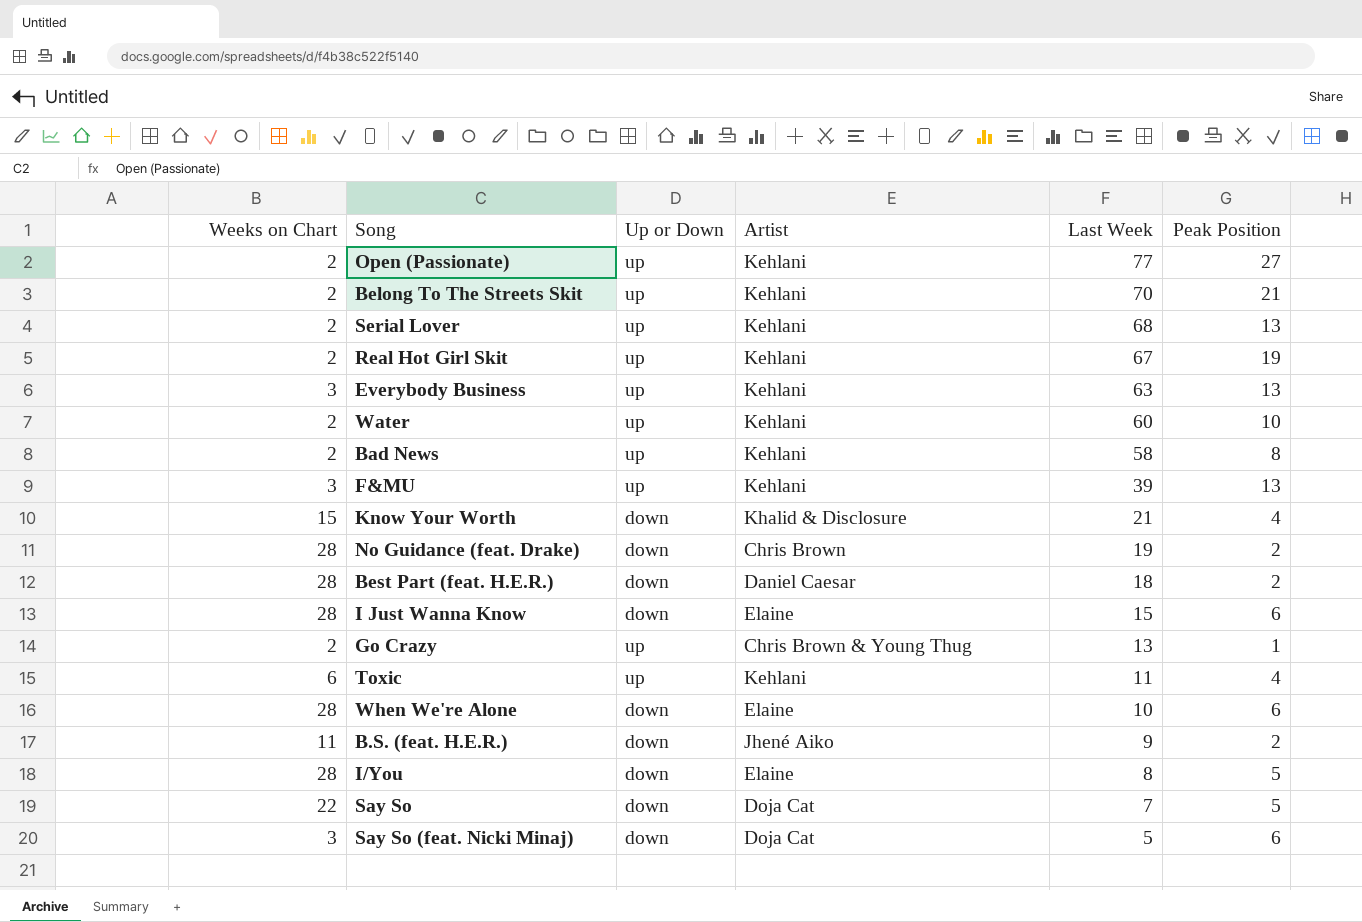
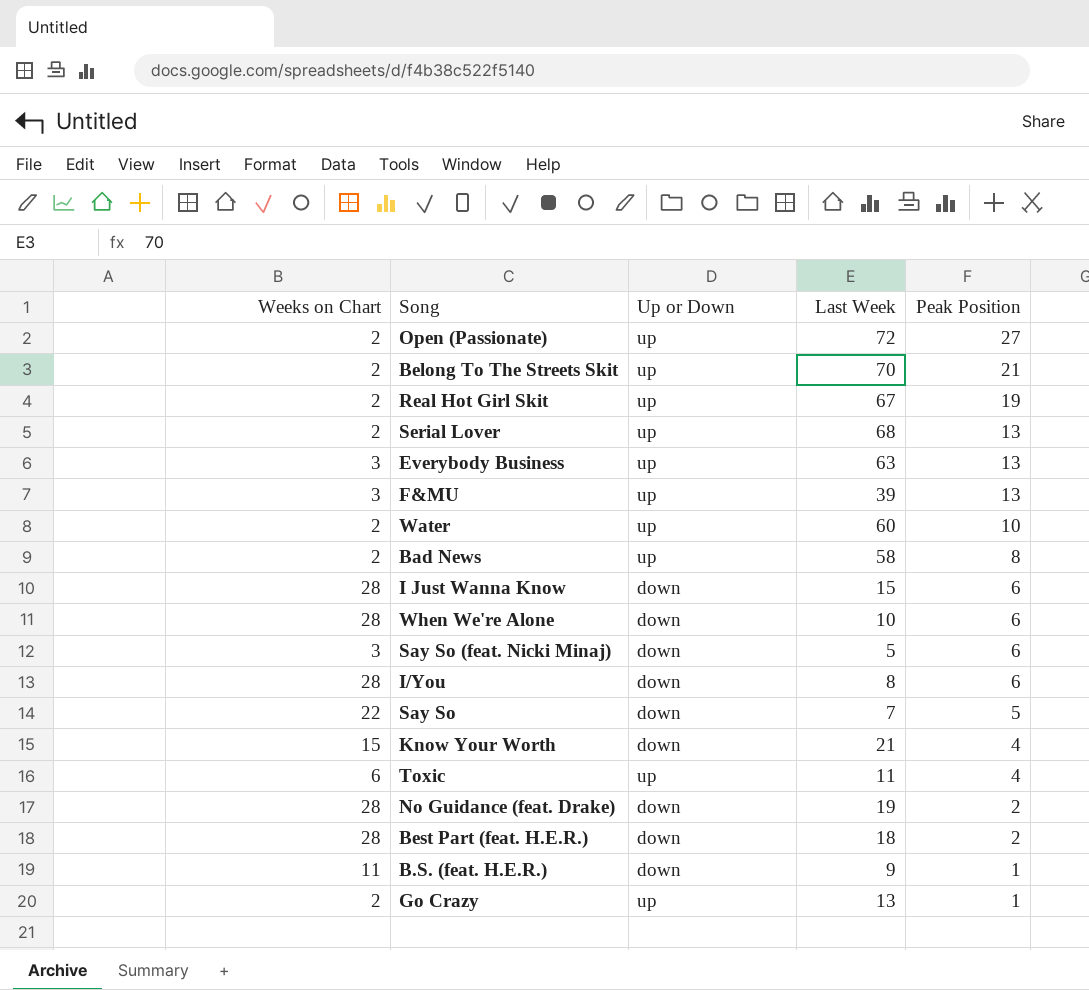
row order: Last Week descending -> Peak Position descending
column Artist | position: 4 -> none
Open (Passionate) | Last Week: 77 -> 72
I/You | Peak Position: 5 -> 6
B.S. (feat. H.E.R.) | Peak Position: 2 -> 1

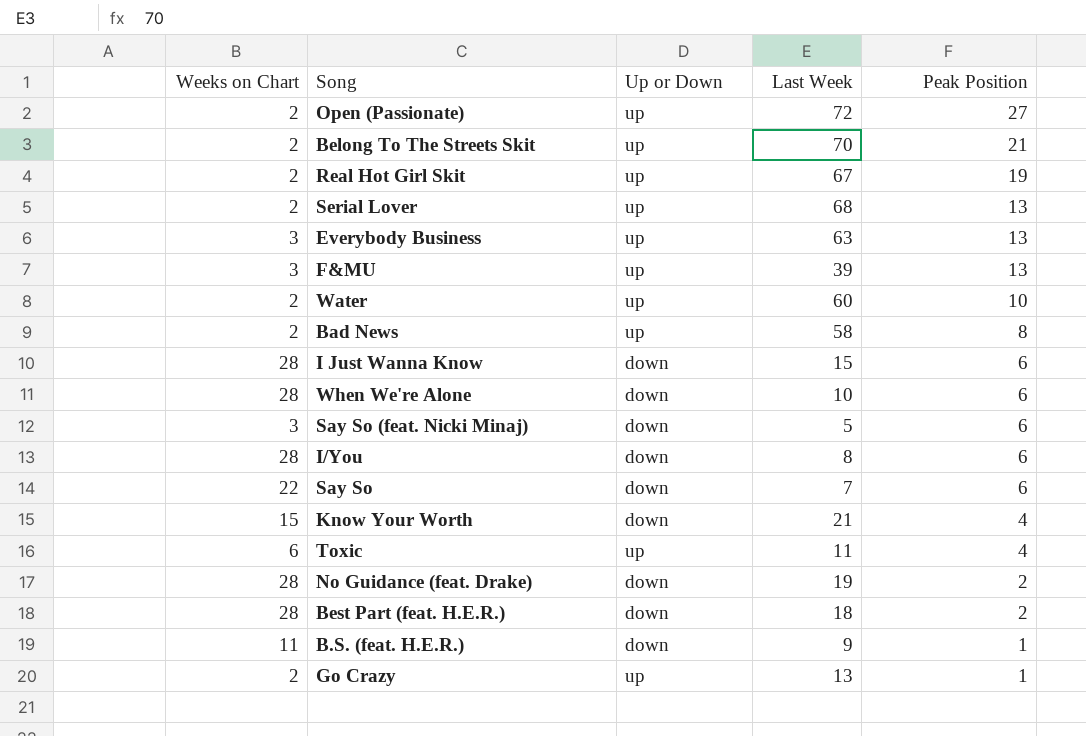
Say So | Peak Position: 5 -> 6

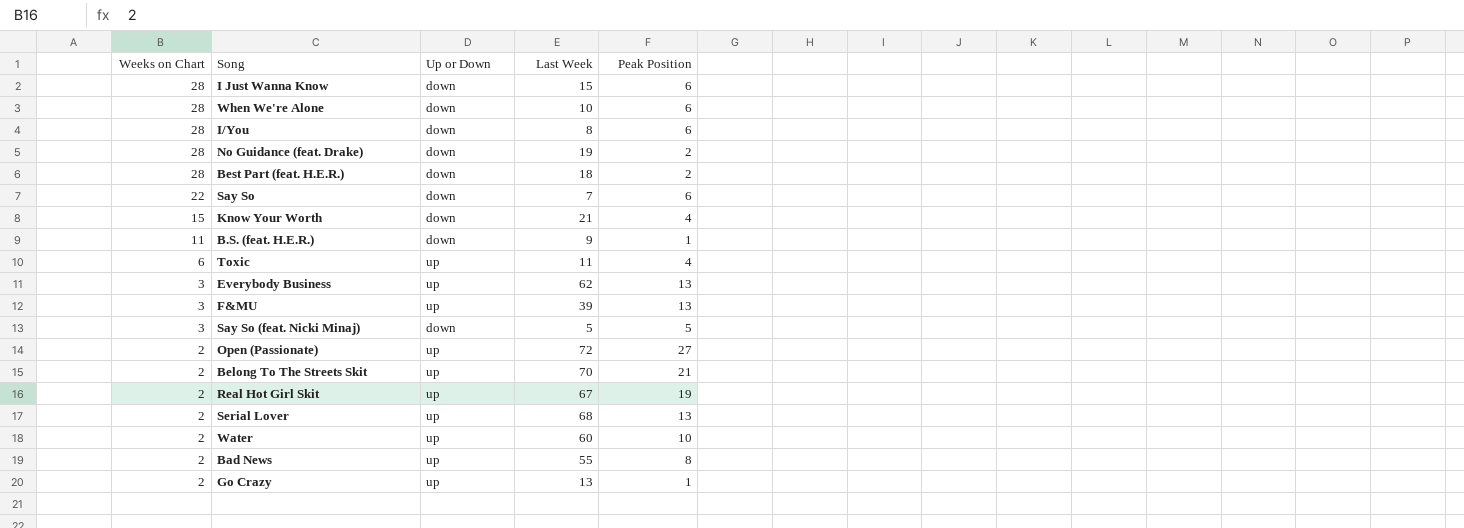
row order: Peak Position descending -> Weeks on Chart descending
Everybody Business | Last Week: 63 -> 62
Say So (feat. Nicki Minaj) | Peak Position: 6 -> 5
Bad News | Last Week: 58 -> 55

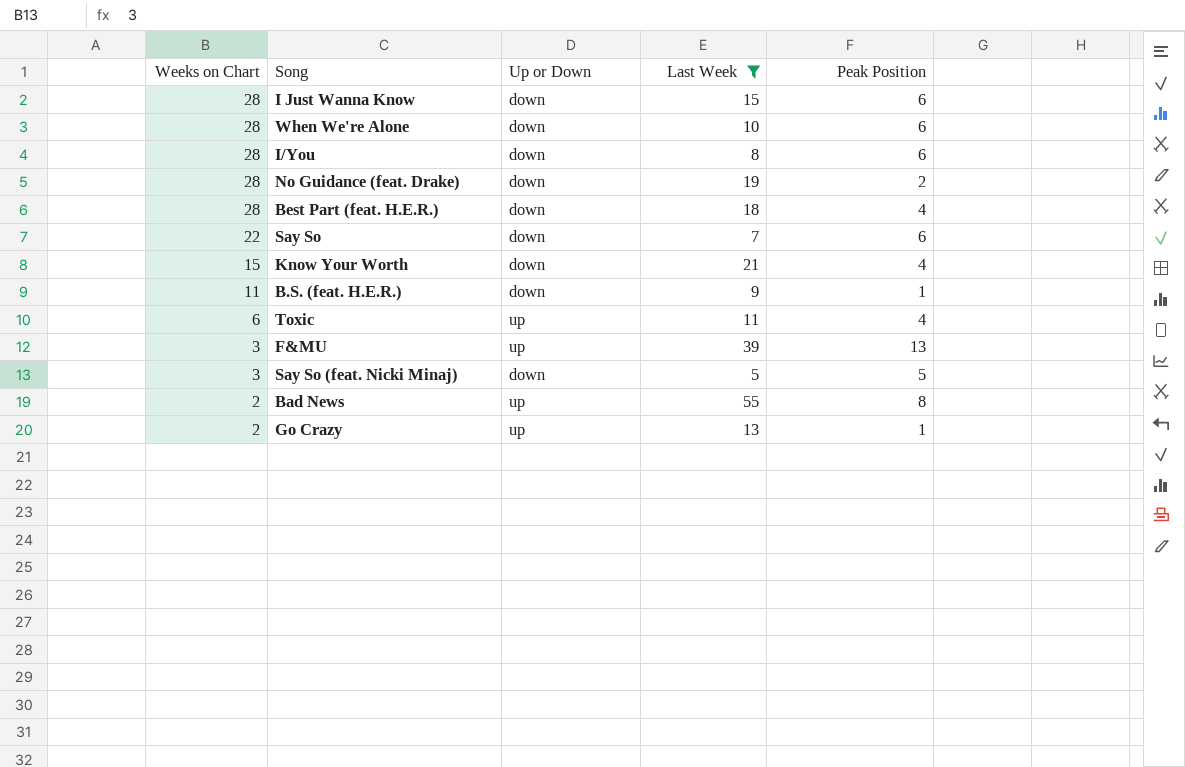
filter: none -> Last Week <= 55
Best Part (feat. H.E.R.) | Peak Position: 2 -> 4

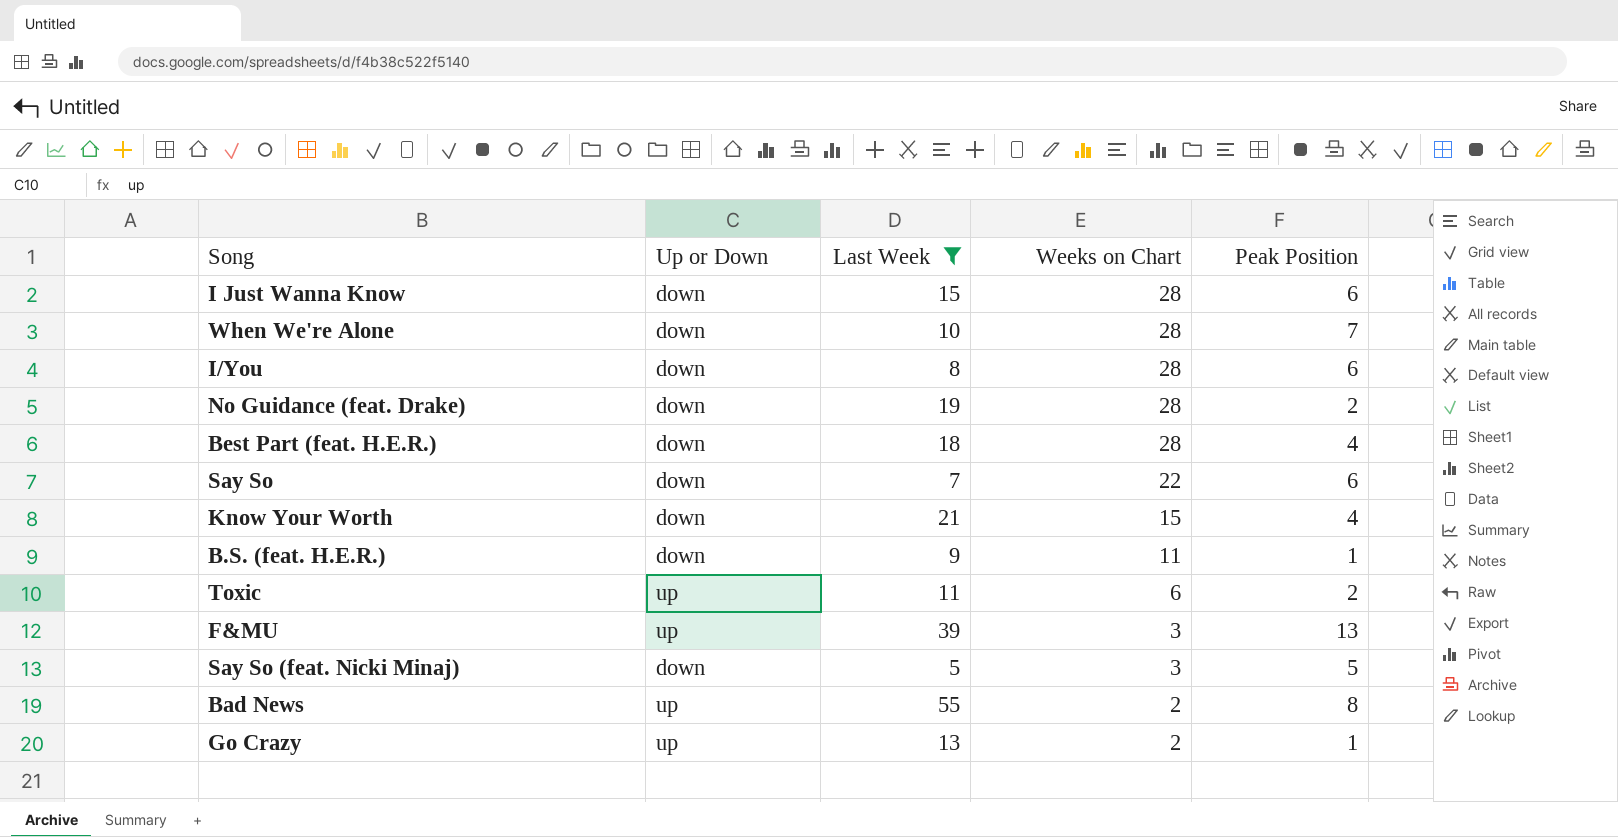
column Weeks on Chart | position: 1 -> 4
When We're Alone | Peak Position: 6 -> 7
Toxic | Peak Position: 4 -> 2

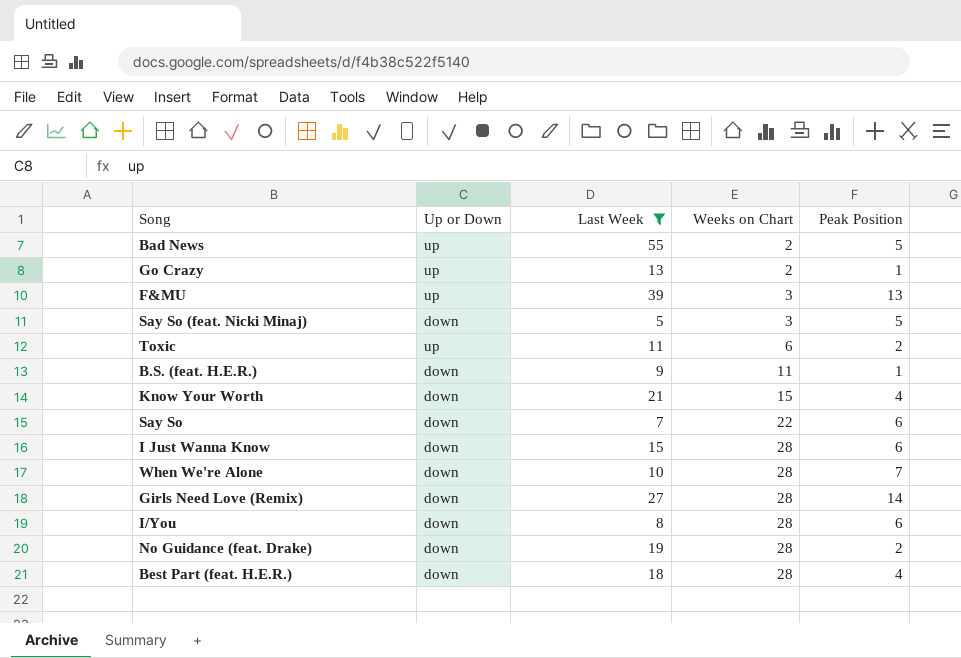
row order: Weeks on Chart descending -> Weeks on Chart ascending
Bad News | Peak Position: 8 -> 5
row Girls Need Love (Remix): none -> down | 27 | 28 | 14

